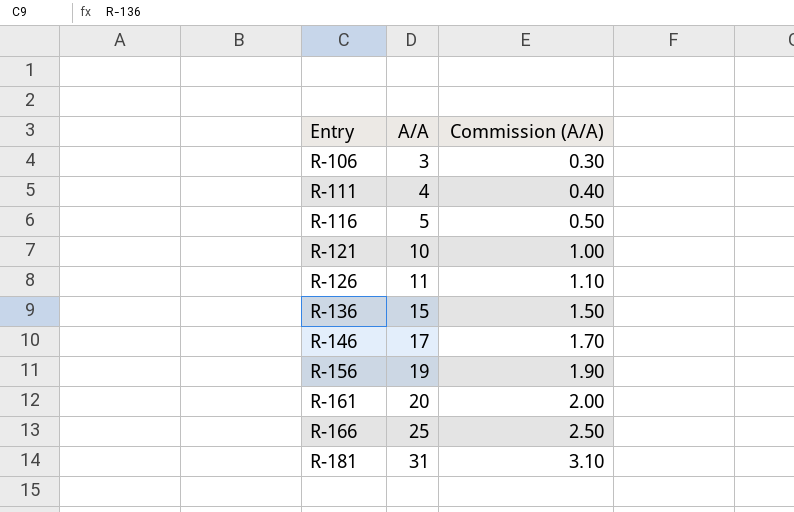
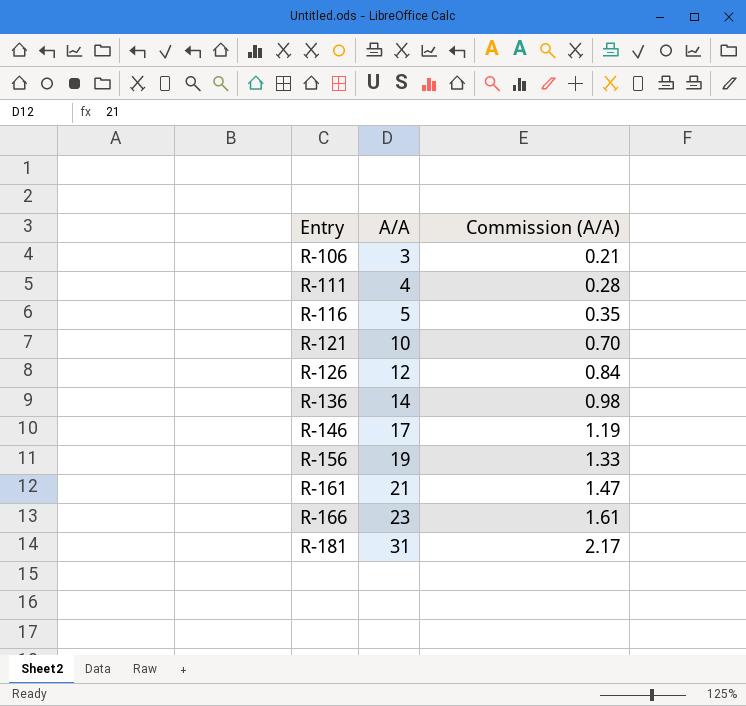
column Commission (A/A) | formula: [A/A] * 0.1 -> [A/A] * 0.07
R-126 | A/A: 11 -> 12
R-136 | A/A: 15 -> 14
R-161 | A/A: 20 -> 21
R-166 | A/A: 25 -> 23

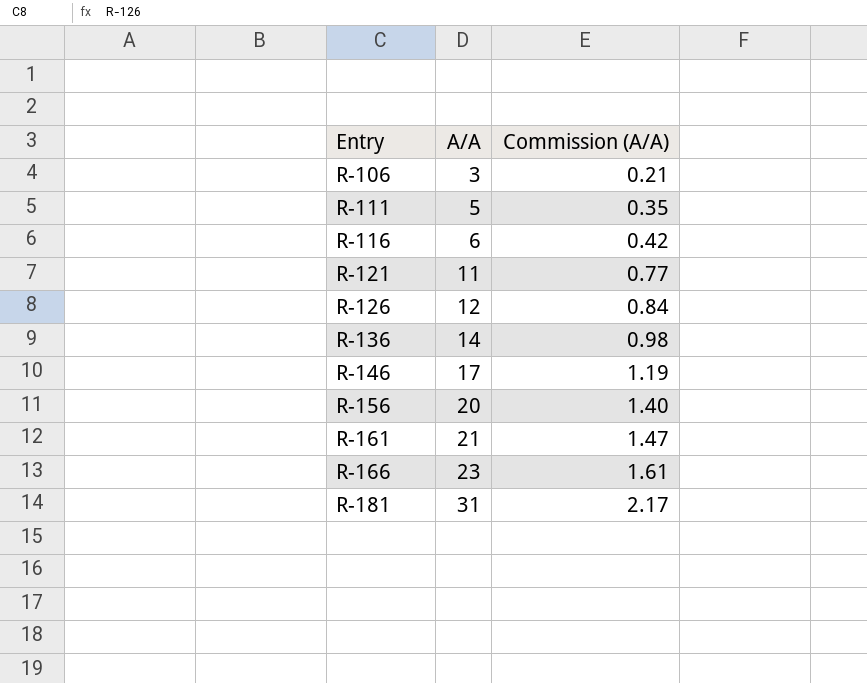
R-111 | A/A: 4 -> 5
R-111 | Commission (A/A): 0.28 -> 0.35
R-116 | A/A: 5 -> 6
R-116 | Commission (A/A): 0.35 -> 0.42
R-121 | A/A: 10 -> 11
R-121 | Commission (A/A): 0.70 -> 0.77
R-156 | A/A: 19 -> 20
R-156 | Commission (A/A): 1.33 -> 1.40

